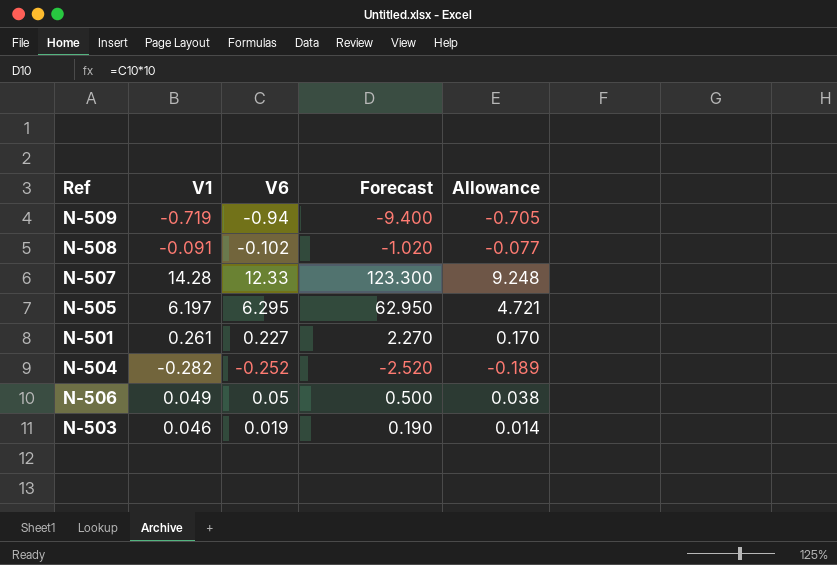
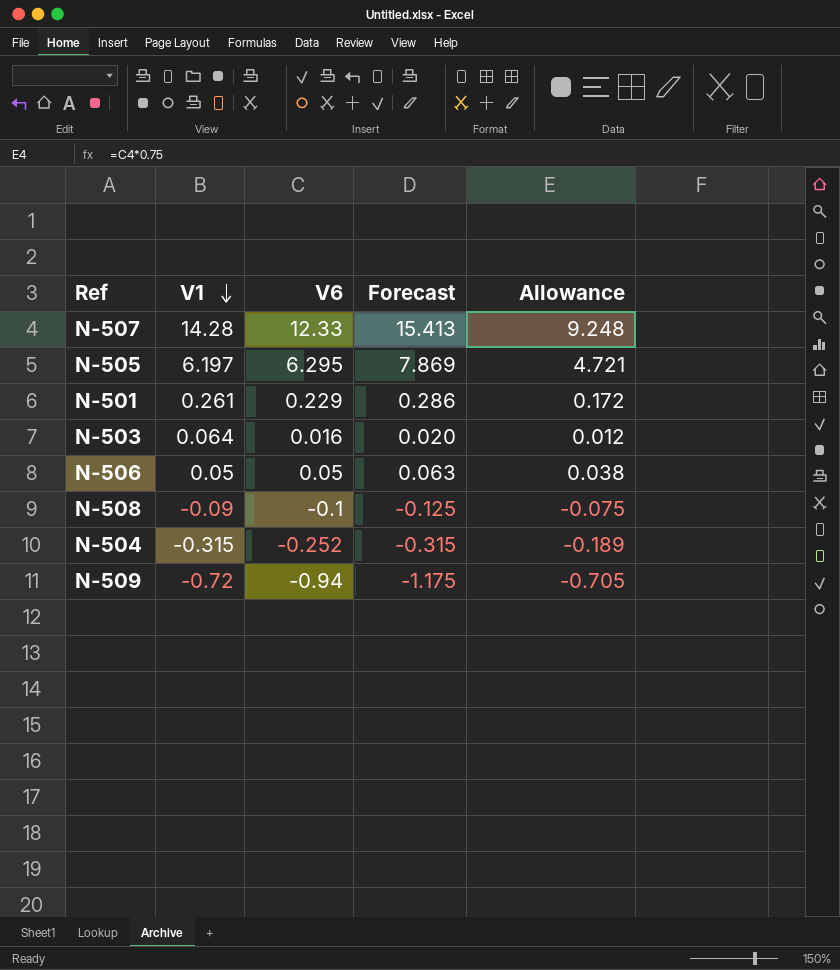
row order: none -> V1 descending
column Forecast | formula: [V6] * 10 -> [V6] * 1.25
N-501 | V6: 0.227 -> 0.229
N-501 | Allowance: 0.170 -> 0.172
N-503 | V1: 0.046 -> 0.064
N-503 | V6: 0.019 -> 0.016
N-503 | Allowance: 0.014 -> 0.012
N-506 | V1: 0.049 -> 0.05
N-508 | V1: -0.091 -> -0.09
N-508 | V6: -0.102 -> -0.1
N-508 | Allowance: -0.077 -> -0.075
N-504 | V1: -0.282 -> -0.315
N-509 | V1: -0.719 -> -0.72

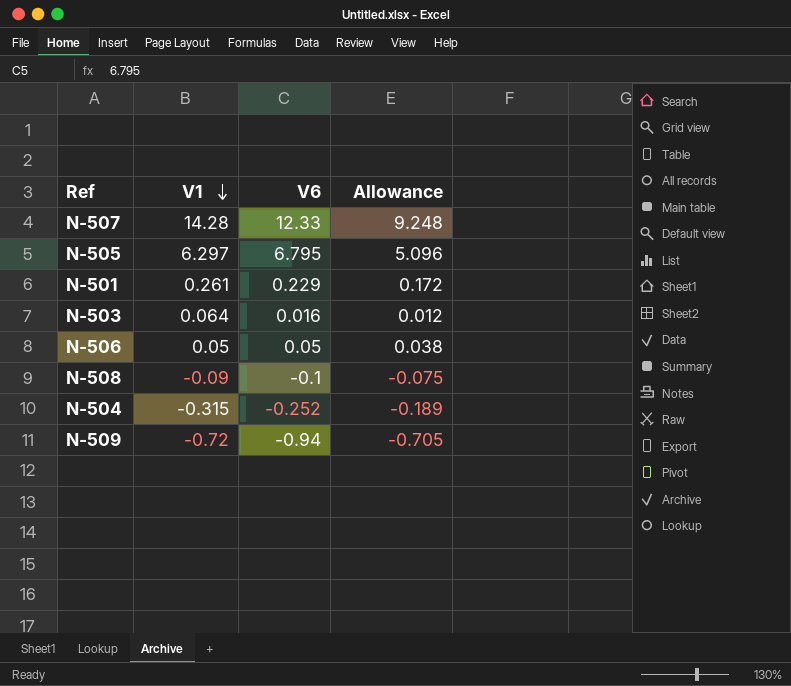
column Forecast | formula: [V6] * 1.25 -> none
N-505 | V1: 6.197 -> 6.297
N-505 | V6: 6.295 -> 6.795
N-505 | Allowance: 4.721 -> 5.096

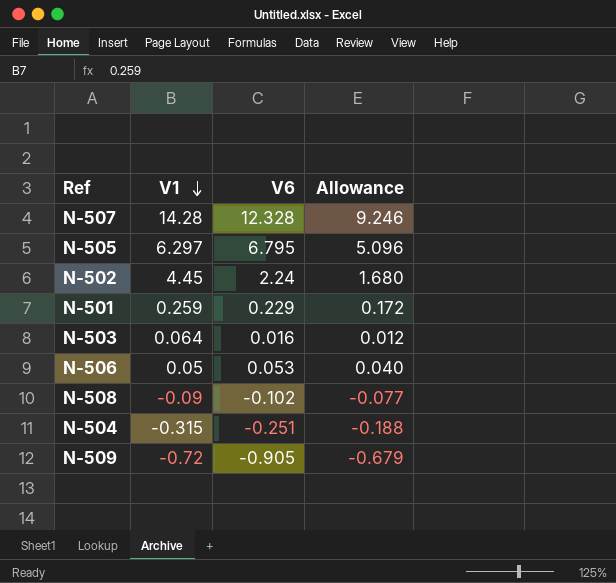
N-507 | V6: 12.33 -> 12.328
N-507 | Allowance: 9.248 -> 9.246
row N-502: none -> 4.45 | 2.24 | 1.680
N-501 | V1: 0.261 -> 0.259
N-506 | V6: 0.05 -> 0.053
N-506 | Allowance: 0.038 -> 0.040
N-508 | V6: -0.1 -> -0.102
N-508 | Allowance: -0.075 -> -0.077
N-504 | V6: -0.252 -> -0.251
N-504 | Allowance: -0.189 -> -0.188
N-509 | V6: -0.94 -> -0.905
N-509 | Allowance: -0.705 -> -0.679

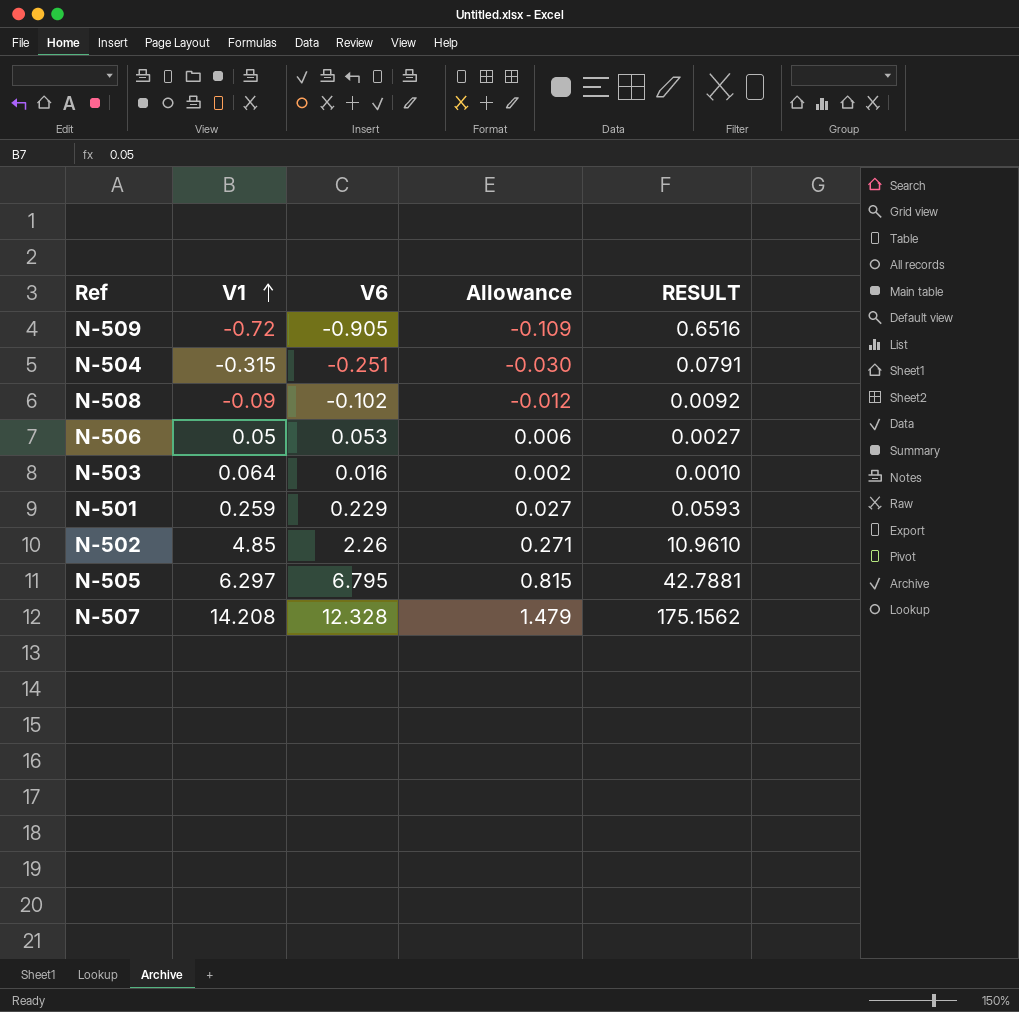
row order: V1 descending -> V1 ascending
column Allowance | formula: [V6] * 0.75 -> [V6] * 0.12
column RESULT | formula: none -> [V1] * [V6]
N-502 | V1: 4.45 -> 4.85
N-502 | V6: 2.24 -> 2.26
N-507 | V1: 14.28 -> 14.208

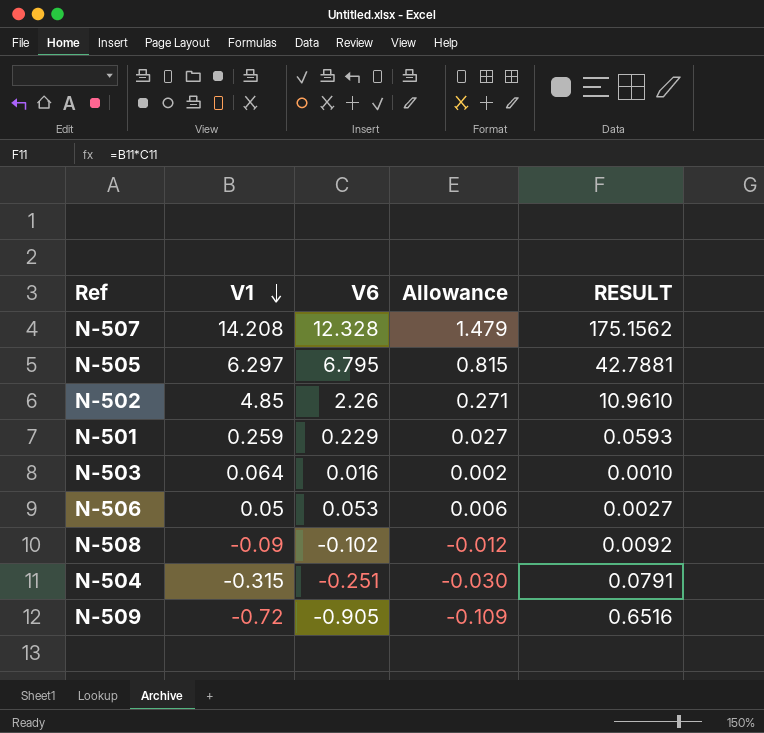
row order: V1 ascending -> V1 descending

